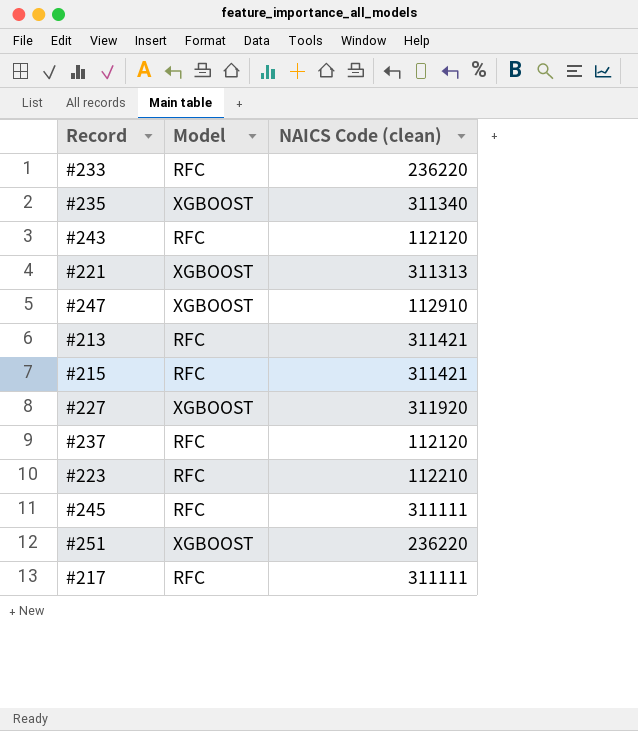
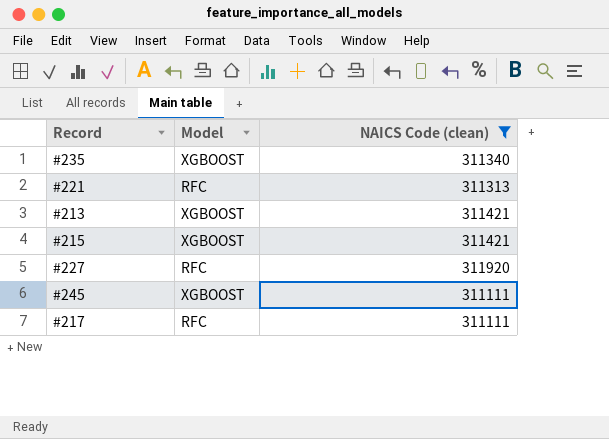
filter: none -> NAICS Code (clean) >= 311111
#221 | Model: XGBOOST -> RFC
#213 | Model: RFC -> XGBOOST
#215 | Model: RFC -> XGBOOST
#227 | Model: XGBOOST -> RFC
#245 | Model: RFC -> XGBOOST

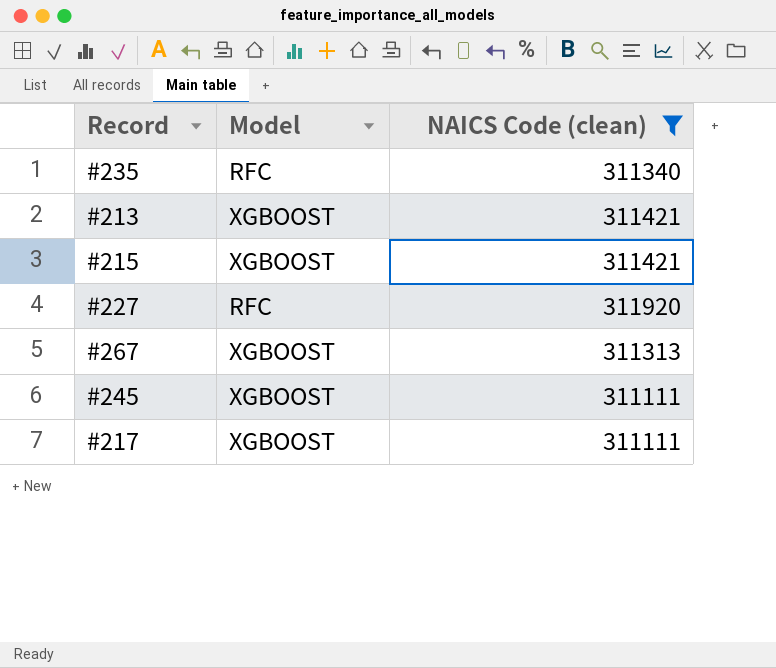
row #221: RFC | 311313 -> none
#235 | Model: XGBOOST -> RFC
row #267: none -> XGBOOST | 311313
#217 | Model: RFC -> XGBOOST

